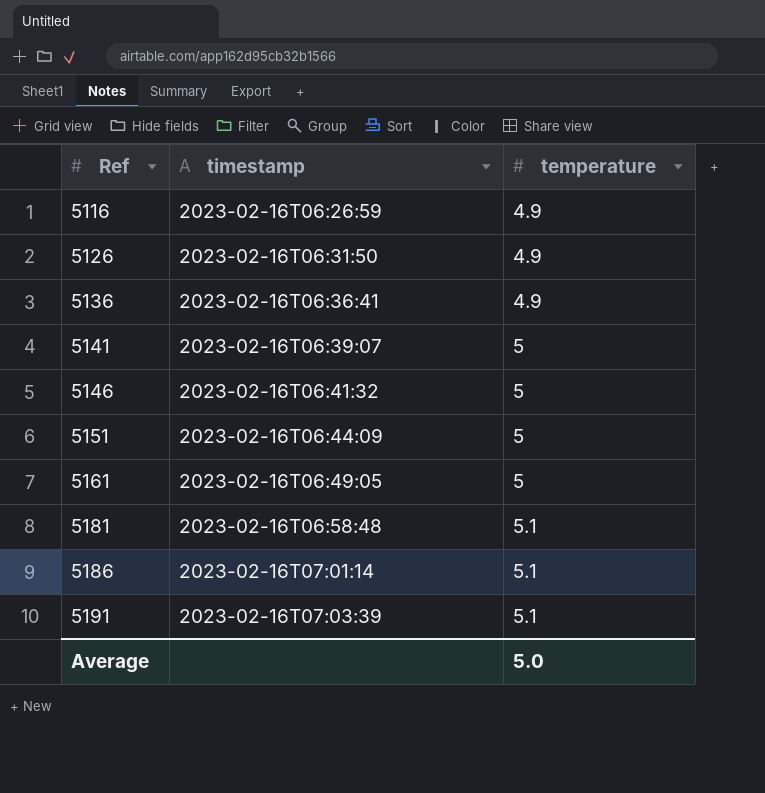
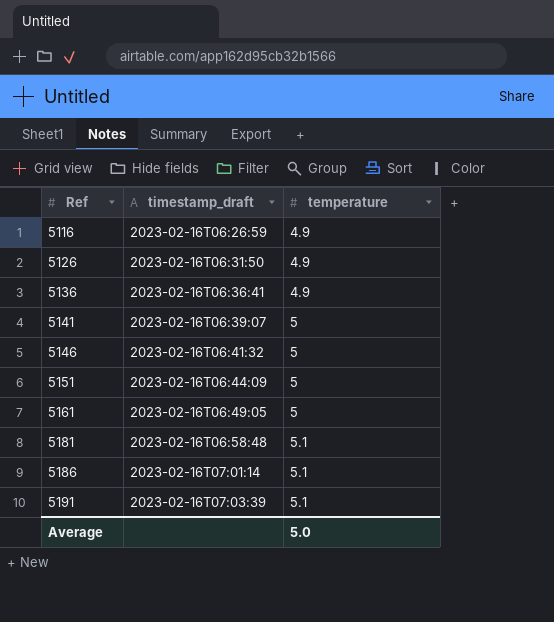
column name: timestamp -> timestamp_draft

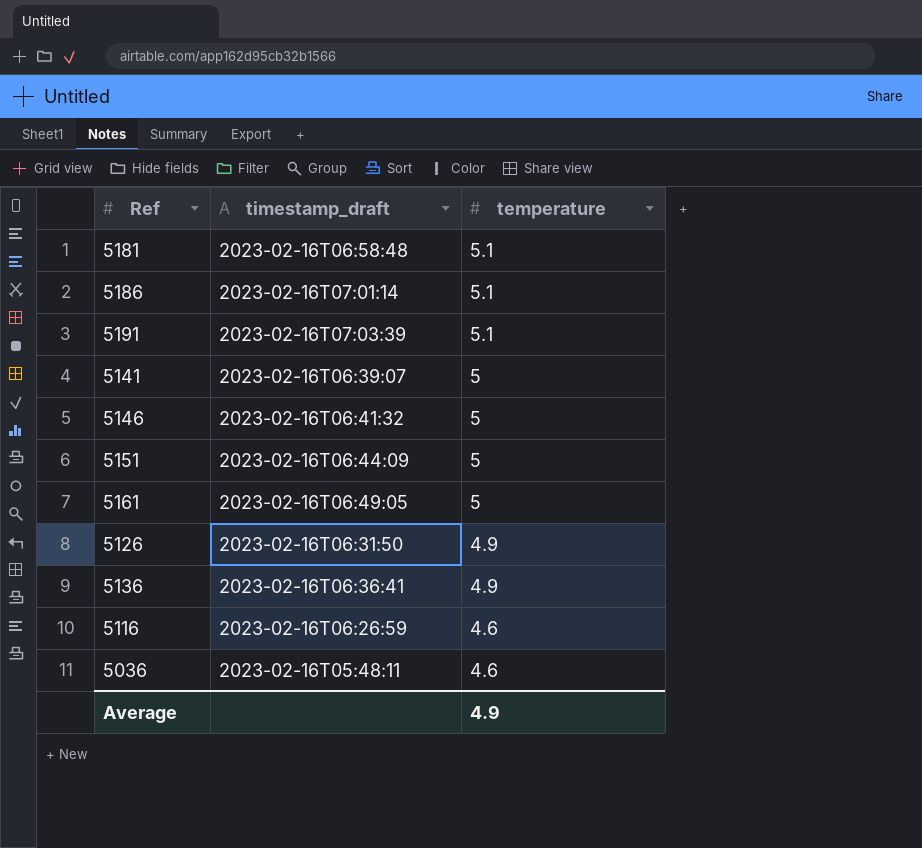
row order: Ref ascending -> temperature descending
5116 | temperature: 4.9 -> 4.6
row 5036: none -> 2023-02-16T05:48:11 | 4.6
Average | temperature: 5.0 -> 4.9

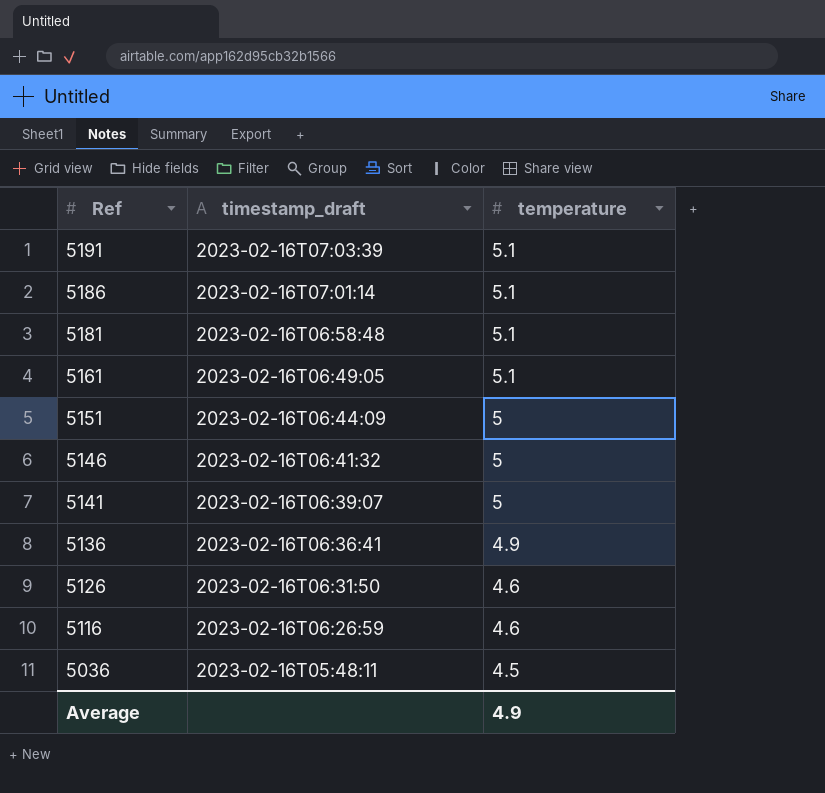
row order: temperature descending -> Ref descending
5161 | temperature: 5 -> 5.1
5126 | temperature: 4.9 -> 4.6
5036 | temperature: 4.6 -> 4.5

